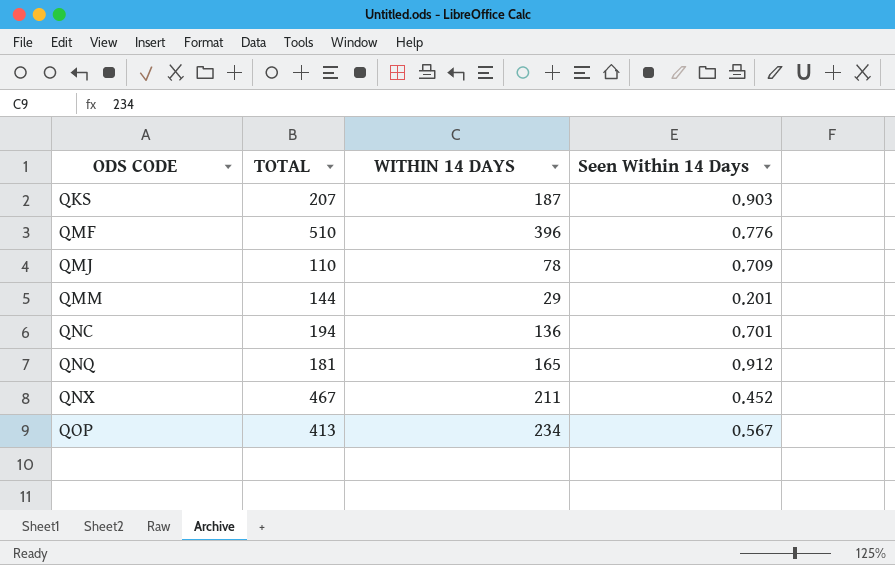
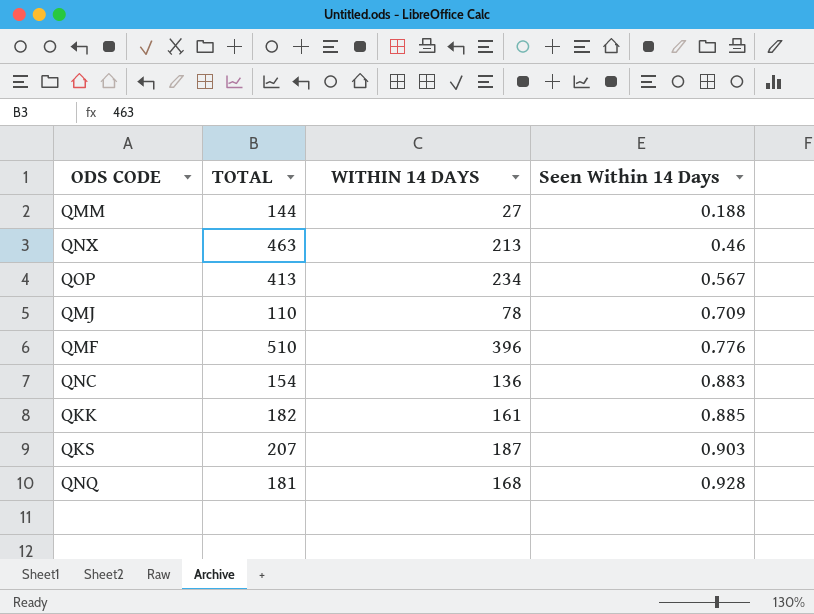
row order: ODS CODE ascending -> Seen Within 14 Days ascending
QMM | WITHIN 14 DAYS: 29 -> 27
QMM | Seen Within 14 Days: 0.201 -> 0.188
QNX | TOTAL: 467 -> 463
QNX | WITHIN 14 DAYS: 211 -> 213
QNX | Seen Within 14 Days: 0.452 -> 0.46
QNC | TOTAL: 194 -> 154
QNC | Seen Within 14 Days: 0.701 -> 0.883
row QKK: none -> 182 | 161 | 0.885
QNQ | WITHIN 14 DAYS: 165 -> 168
QNQ | Seen Within 14 Days: 0.912 -> 0.928

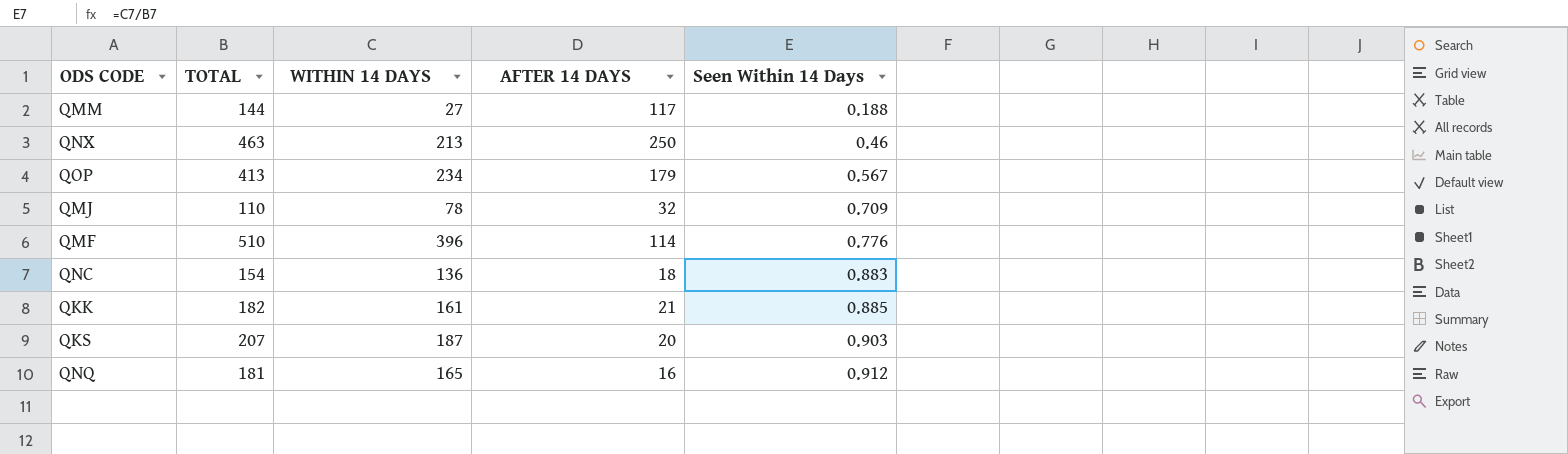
column AFTER 14 DAYS | formula: none -> [TOTAL] - [WITHIN 14 DAYS]
QNQ | WITHIN 14 DAYS: 168 -> 165
QNQ | Seen Within 14 Days: 0.928 -> 0.912

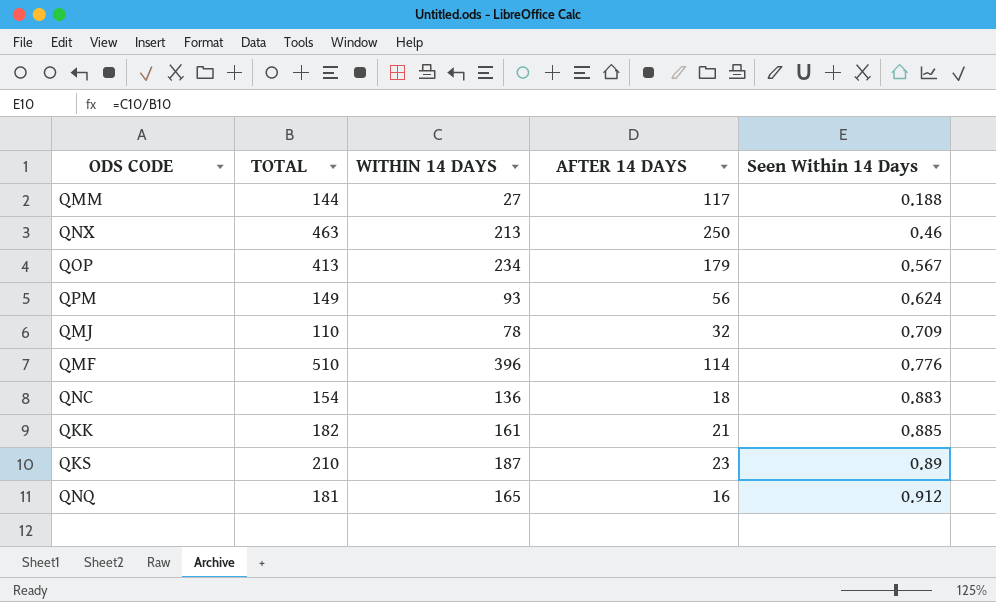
row QPM: none -> 149 | 93 | 56 | 0.624
QKS | TOTAL: 207 -> 210
QKS | AFTER 14 DAYS: 20 -> 23
QKS | Seen Within 14 Days: 0.903 -> 0.89

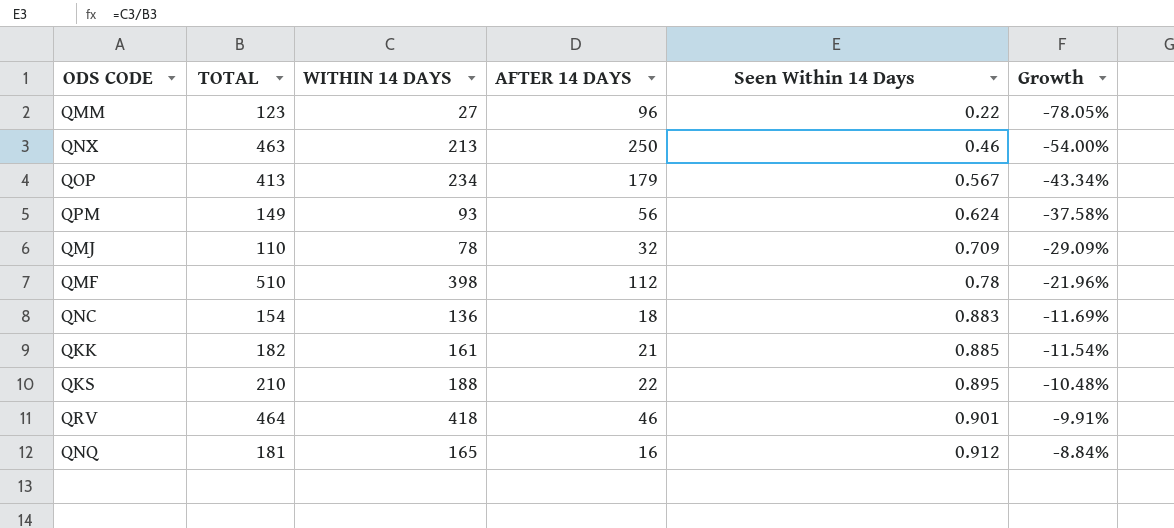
column Growth | formula: none -> ([WITHIN 14 DAYS] - [TOTAL]) / [TOTAL]
QMM | TOTAL: 144 -> 123
QMM | AFTER 14 DAYS: 117 -> 96
QMM | Seen Within 14 Days: 0.188 -> 0.22
QMF | WITHIN 14 DAYS: 396 -> 398
QMF | AFTER 14 DAYS: 114 -> 112
QMF | Seen Within 14 Days: 0.776 -> 0.78
QKS | WITHIN 14 DAYS: 187 -> 188
QKS | AFTER 14 DAYS: 23 -> 22
QKS | Seen Within 14 Days: 0.89 -> 0.895
row QRV: none -> 464 | 418 | 46 | 0.901 | -9.91%

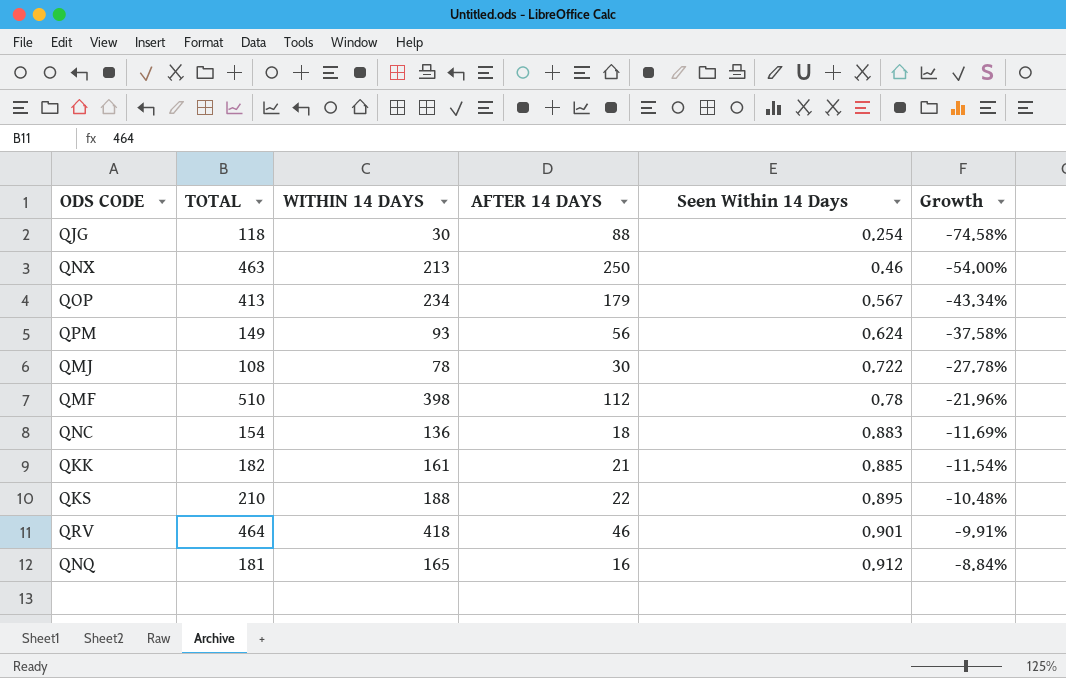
row QMM: 123 | 27 | 96 | 0.22 | -78.05% -> none
row QJG: none -> 118 | 30 | 88 | 0.254 | -74.58%
QMJ | TOTAL: 110 -> 108
QMJ | AFTER 14 DAYS: 32 -> 30
QMJ | Seen Within 14 Days: 0.709 -> 0.722
QMJ | Growth: -29.09% -> -27.78%

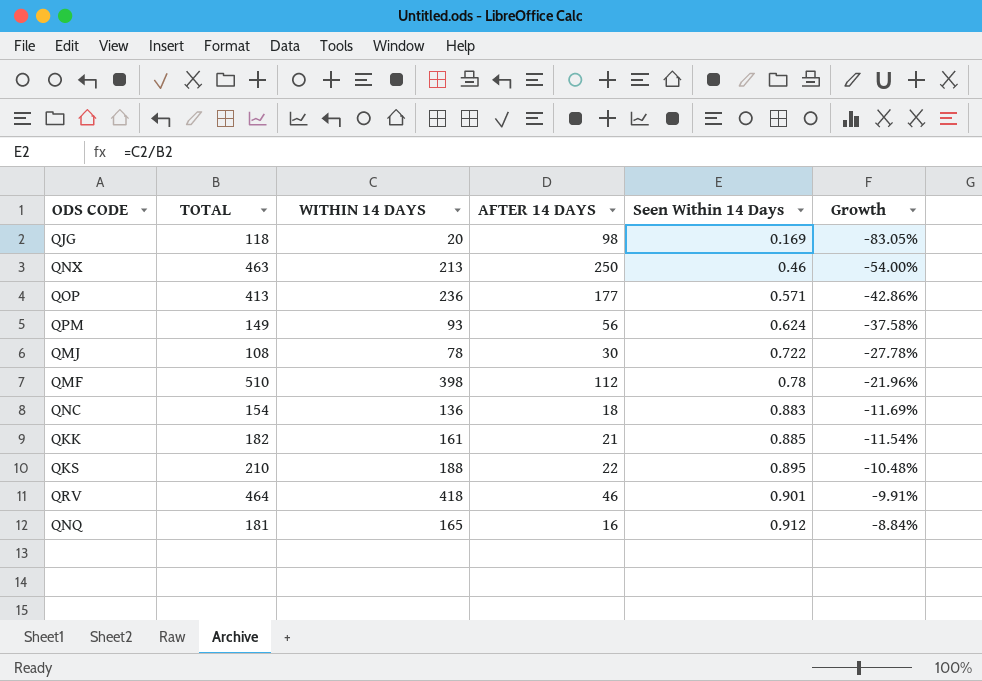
QJG | WITHIN 14 DAYS: 30 -> 20
QJG | AFTER 14 DAYS: 88 -> 98
QJG | Seen Within 14 Days: 0.254 -> 0.169
QJG | Growth: -74.58% -> -83.05%
QOP | WITHIN 14 DAYS: 234 -> 236
QOP | AFTER 14 DAYS: 179 -> 177
QOP | Seen Within 14 Days: 0.567 -> 0.571
QOP | Growth: -43.34% -> -42.86%

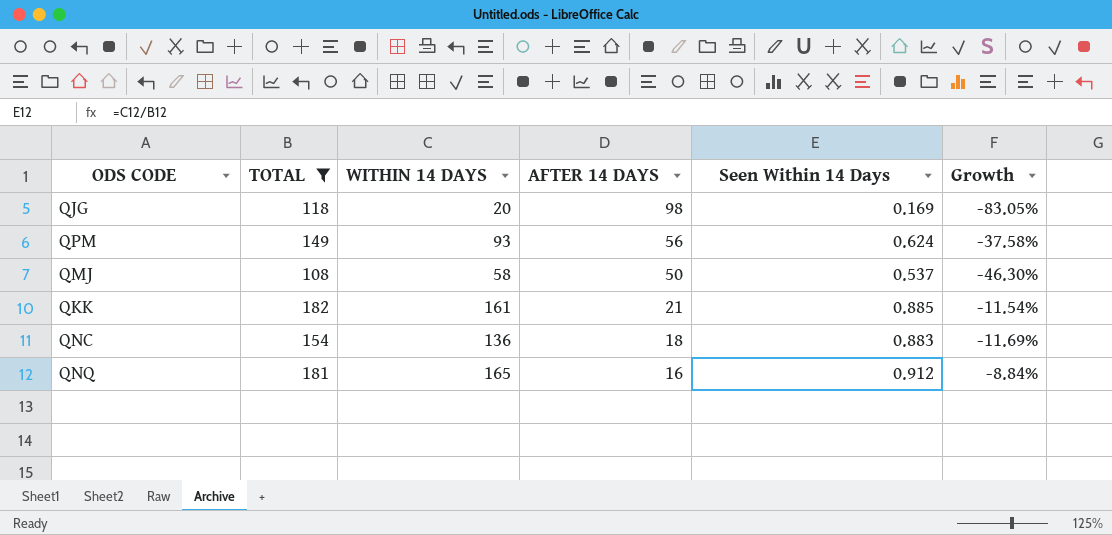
filter: none -> TOTAL <= 182
row order: Seen Within 14 Days ascending -> AFTER 14 DAYS descending
QMJ | WITHIN 14 DAYS: 78 -> 58
QMJ | AFTER 14 DAYS: 30 -> 50
QMJ | Seen Within 14 Days: 0.722 -> 0.537
QMJ | Growth: -27.78% -> -46.30%

